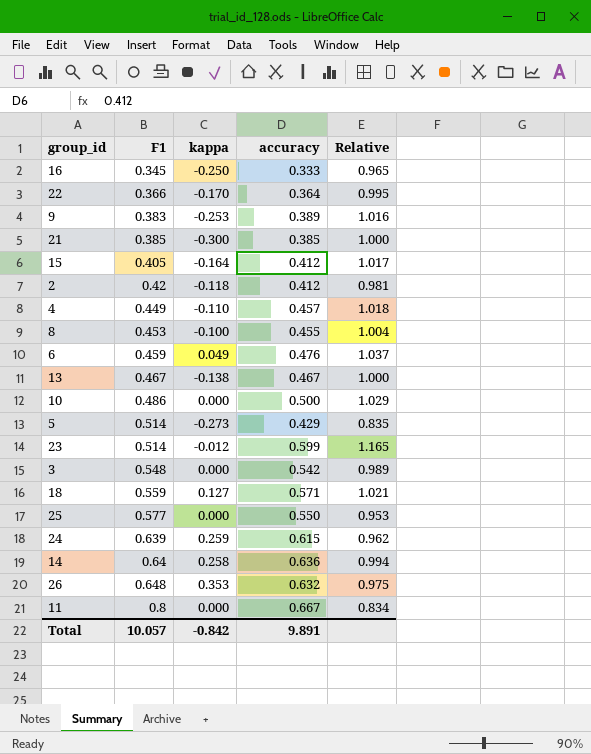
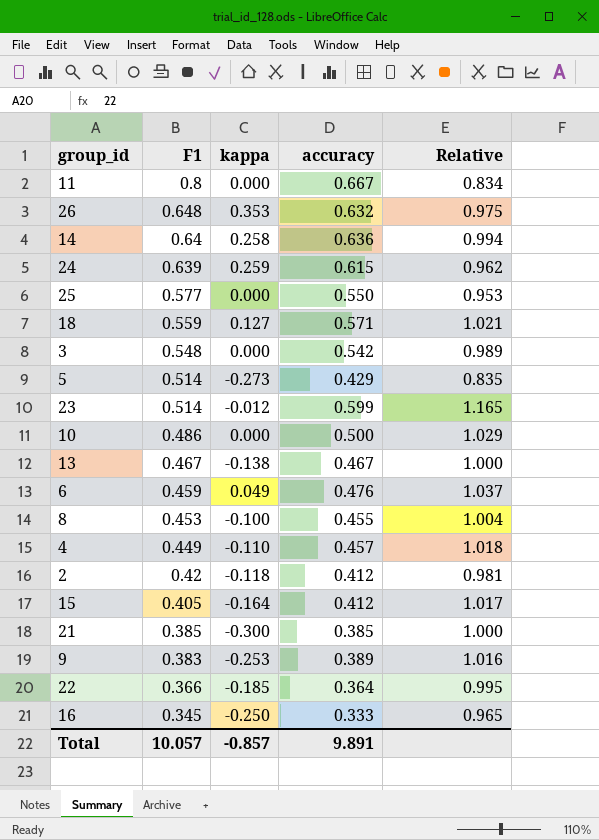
row order: F1 ascending -> F1 descending
22 | kappa: -0.170 -> -0.185
Total | kappa: -0.842 -> -0.857

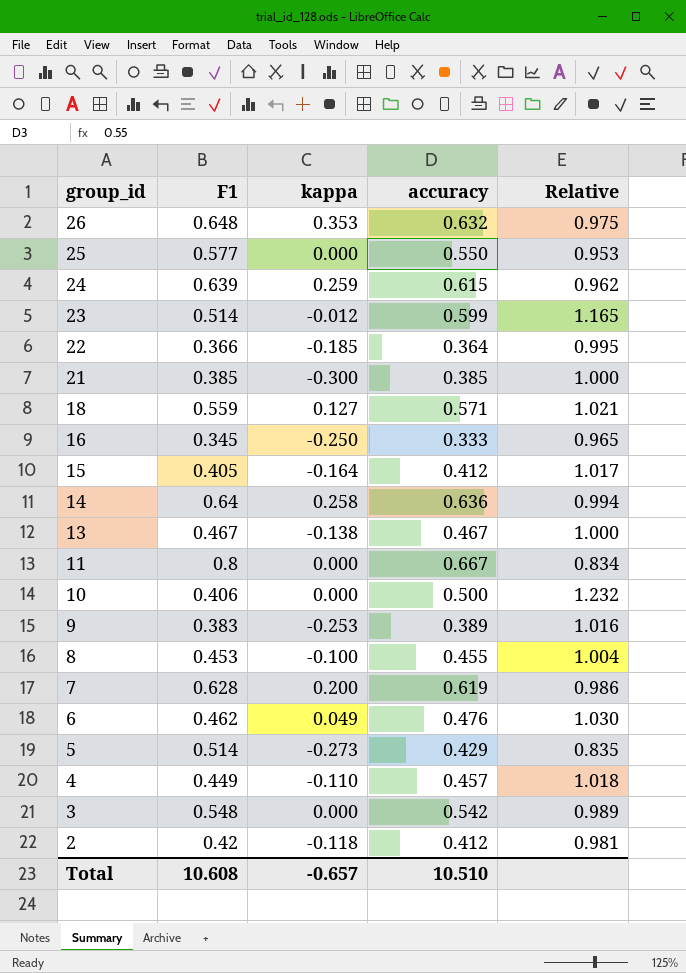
row order: F1 descending -> group_id descending
10 | F1: 0.486 -> 0.406
10 | Relative: 1.029 -> 1.232
row 7: none -> 0.628 | 0.200 | 0.619 | 0.986
6 | F1: 0.459 -> 0.462
6 | Relative: 1.037 -> 1.030
Total | F1: 10.057 -> 10.608
Total | kappa: -0.857 -> -0.657
Total | accuracy: 9.891 -> 10.510

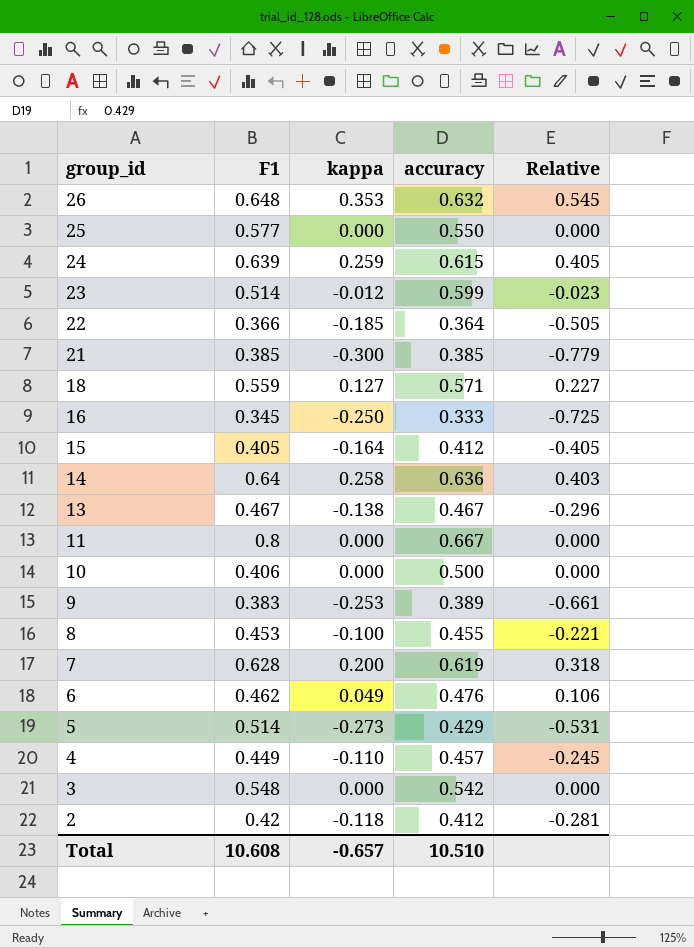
column Relative | formula: [accuracy] / [F1] -> [kappa] / [F1]

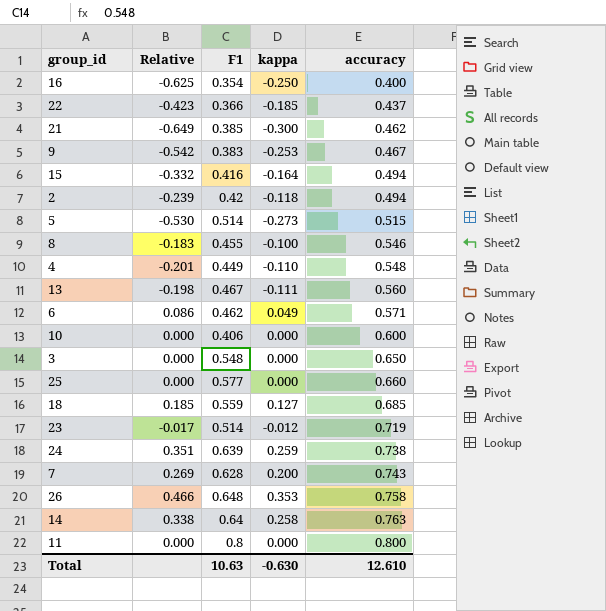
row order: group_id descending -> accuracy ascending
column Relative | formula: [kappa] / [F1] -> [kappa] / [accuracy]
column Relative | position: 5 -> 2
16 | F1: 0.345 -> 0.354
16 | accuracy: 0.333 -> 0.400
22 | accuracy: 0.364 -> 0.437
21 | accuracy: 0.385 -> 0.462
9 | accuracy: 0.389 -> 0.467
15 | F1: 0.405 -> 0.416
15 | accuracy: 0.412 -> 0.494
2 | accuracy: 0.412 -> 0.494
5 | accuracy: 0.429 -> 0.515
8 | F1: 0.453 -> 0.455
8 | accuracy: 0.455 -> 0.546
4 | accuracy: 0.457 -> 0.548
13 | kappa: -0.138 -> -0.111
13 | accuracy: 0.467 -> 0.560
6 | accuracy: 0.476 -> 0.571
10 | accuracy: 0.500 -> 0.600
3 | accuracy: 0.542 -> 0.650
25 | accuracy: 0.550 -> 0.660
18 | accuracy: 0.571 -> 0.685
23 | accuracy: 0.599 -> 0.719
24 | accuracy: 0.615 -> 0.738
7 | accuracy: 0.619 -> 0.743
26 | accuracy: 0.632 -> 0.758
14 | accuracy: 0.636 -> 0.763
11 | accuracy: 0.667 -> 0.800
Total | F1: 10.608 -> 10.63
Total | kappa: -0.657 -> -0.630
Total | accuracy: 10.510 -> 12.610

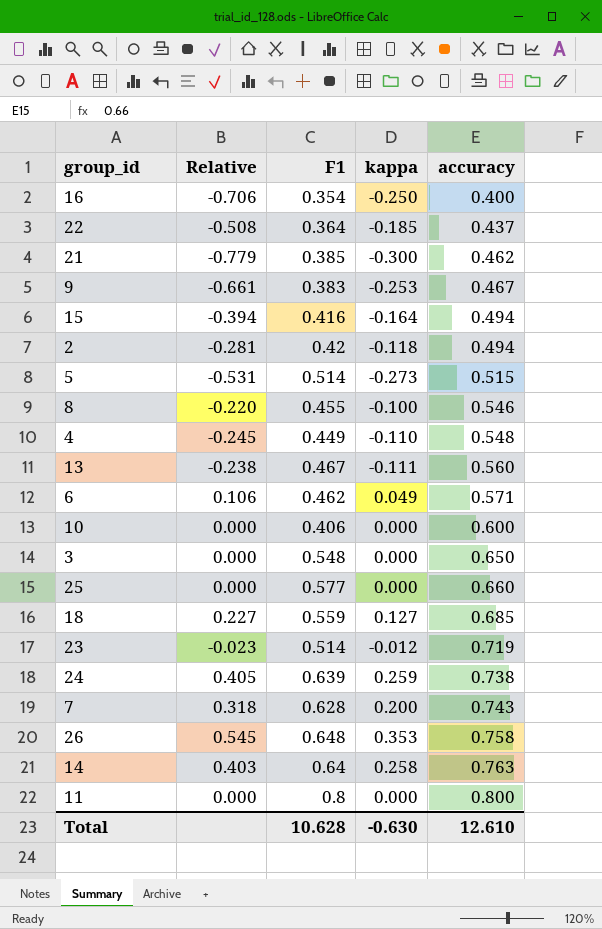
column Relative | formula: [kappa] / [accuracy] -> [kappa] / [F1]
22 | F1: 0.366 -> 0.364
Total | F1: 10.63 -> 10.628

